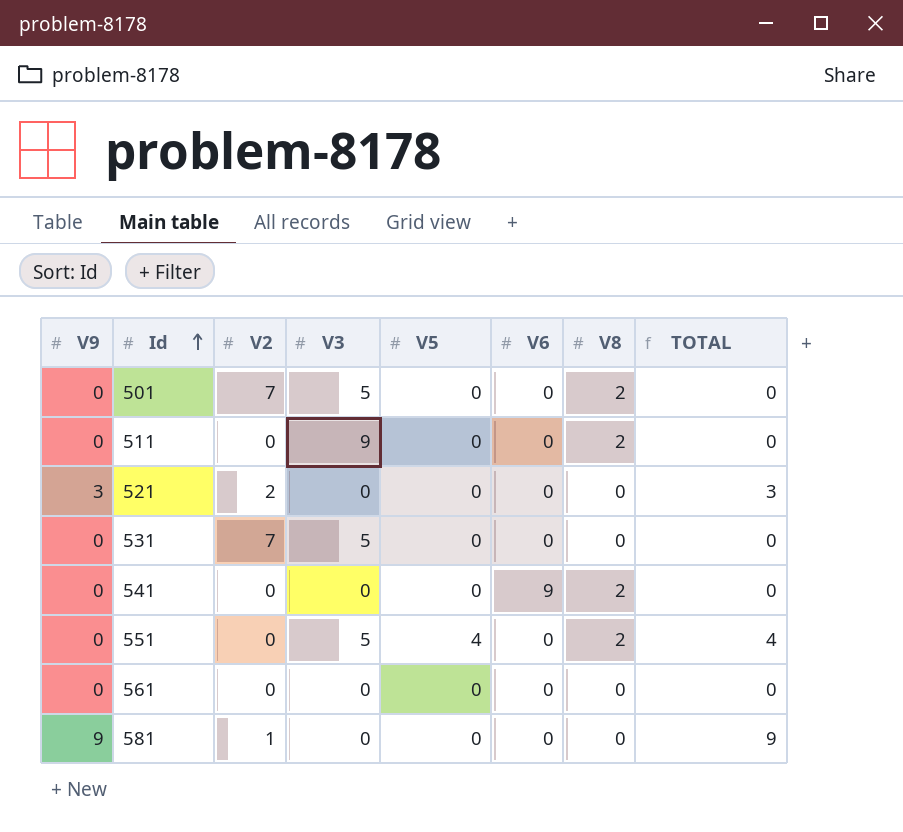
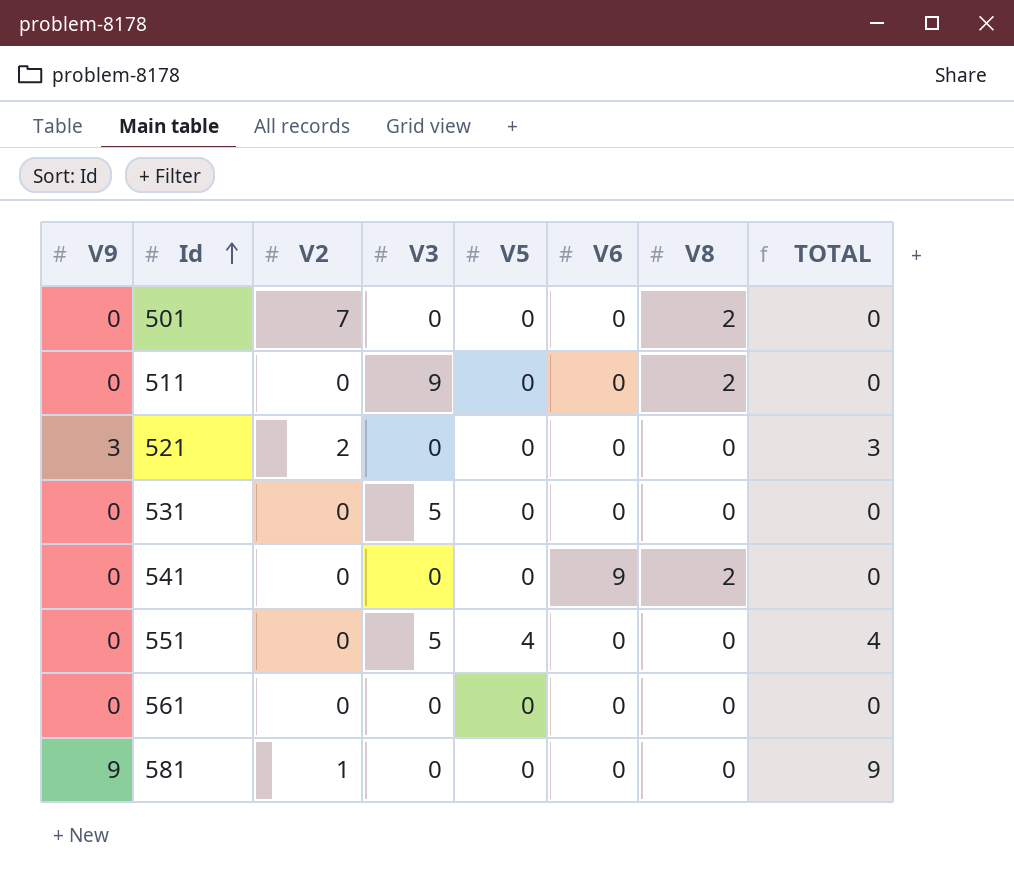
501 | V3: 5 -> 0
531 | V2: 7 -> 0
551 | V8: 2 -> 0

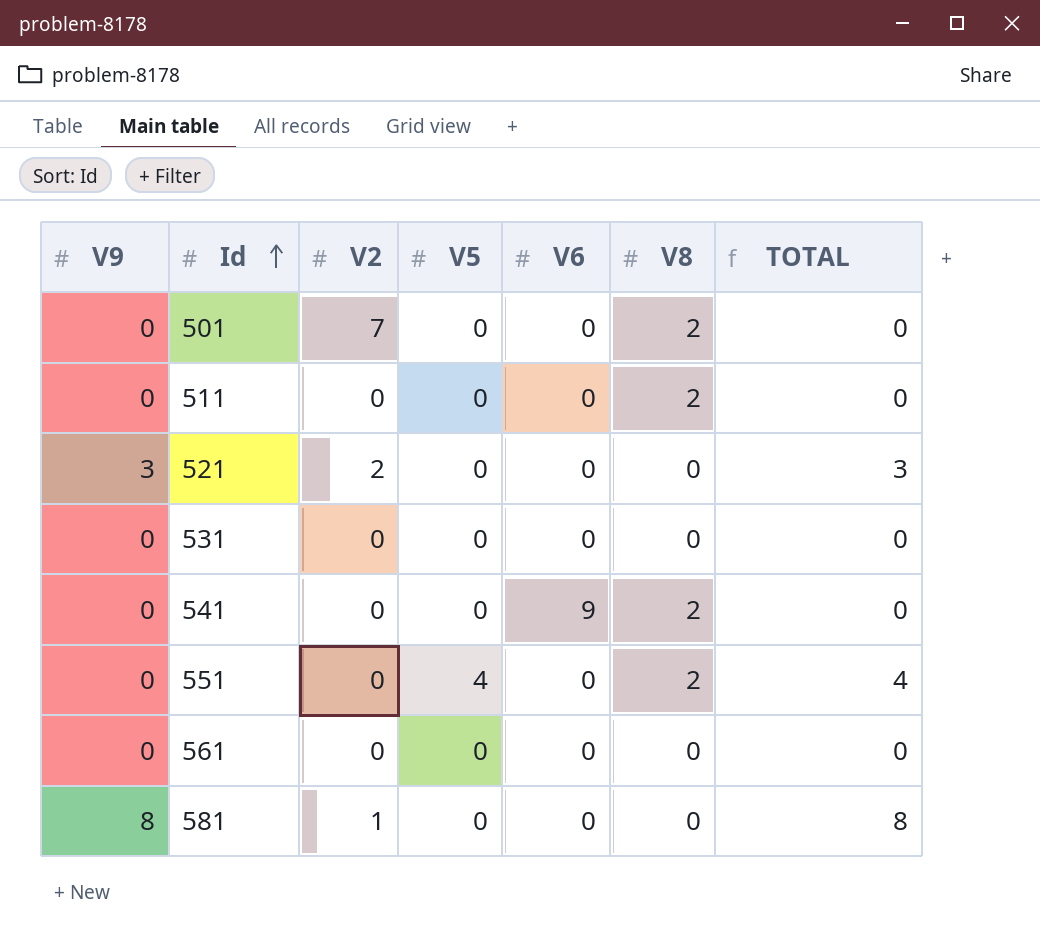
column V3 | position: 4 -> none
551 | V8: 0 -> 2
581 | V9: 9 -> 8
581 | TOTAL: 9 -> 8

